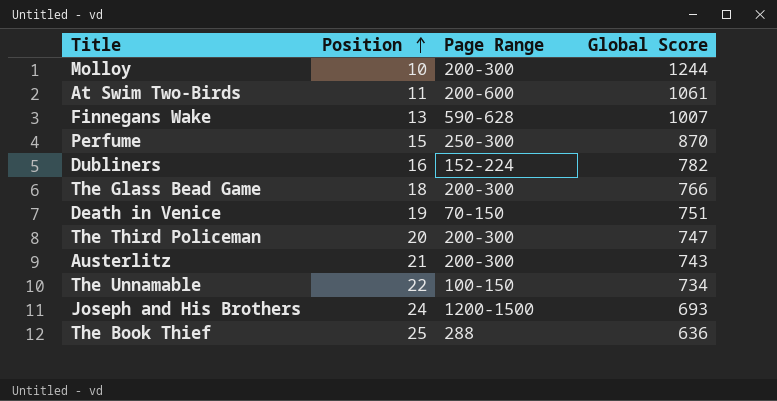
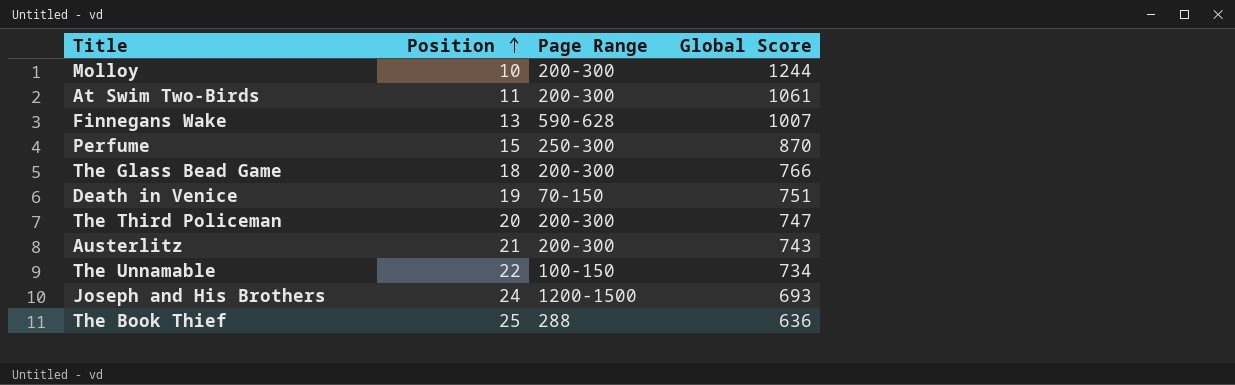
row Dubliners: 16 | 152-224 | 782 -> none
At Swim Two-Birds | Page Range: 200-600 -> 200-300

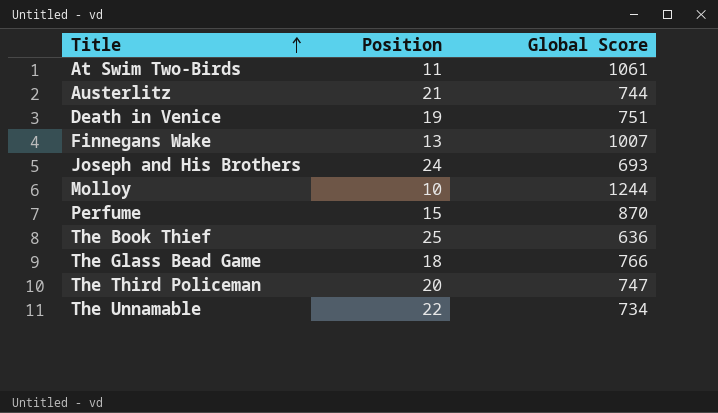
row order: Position ascending -> Title ascending
column Page Range | position: 3 -> none
Austerlitz | Global Score: 743 -> 744

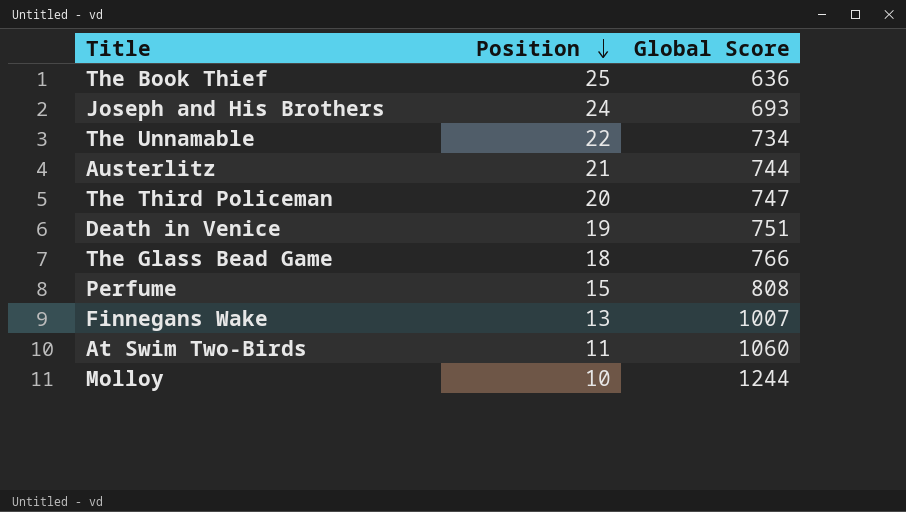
row order: Title ascending -> Position descending
Perfume | Global Score: 870 -> 808
At Swim Two-Birds | Global Score: 1061 -> 1060

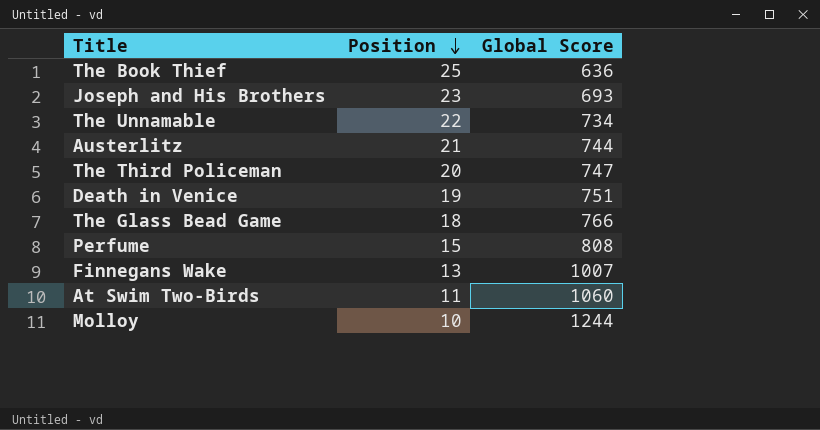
Joseph and His Brothers | Position: 24 -> 23

